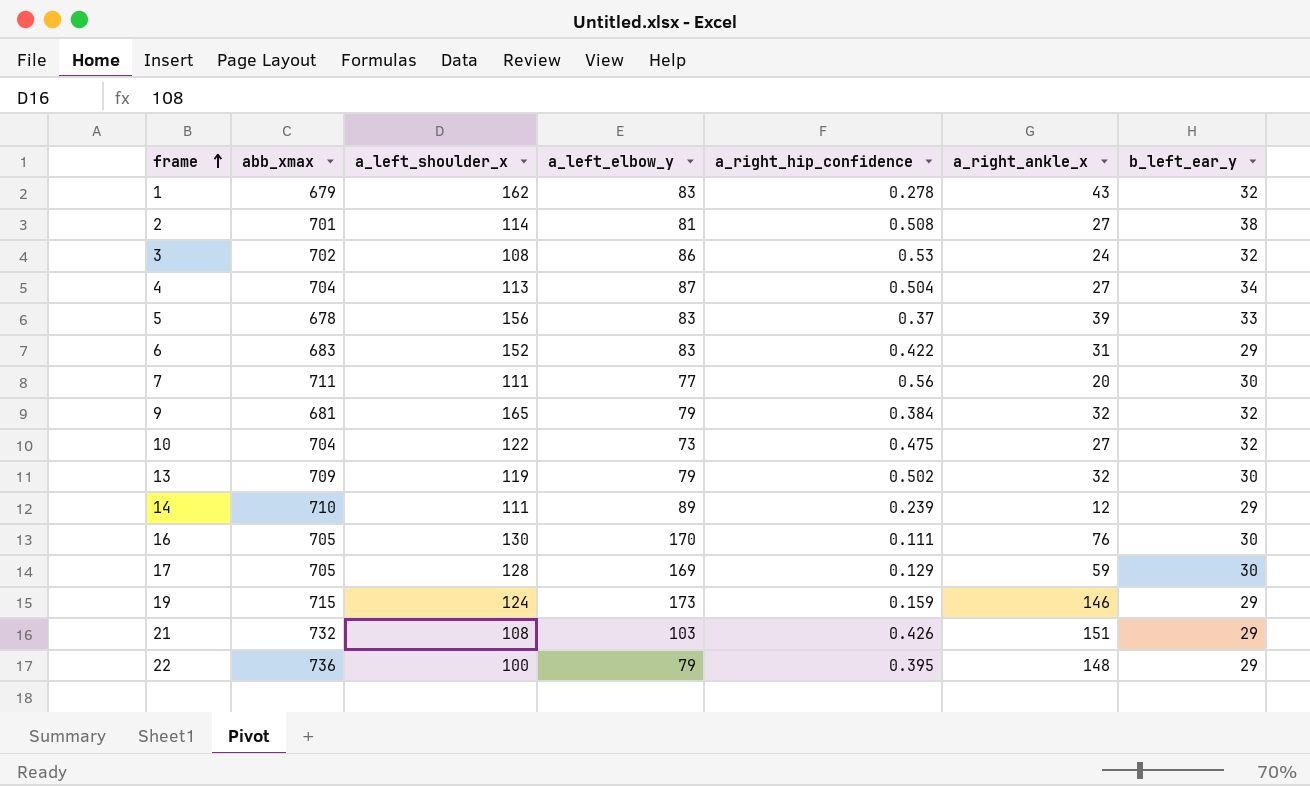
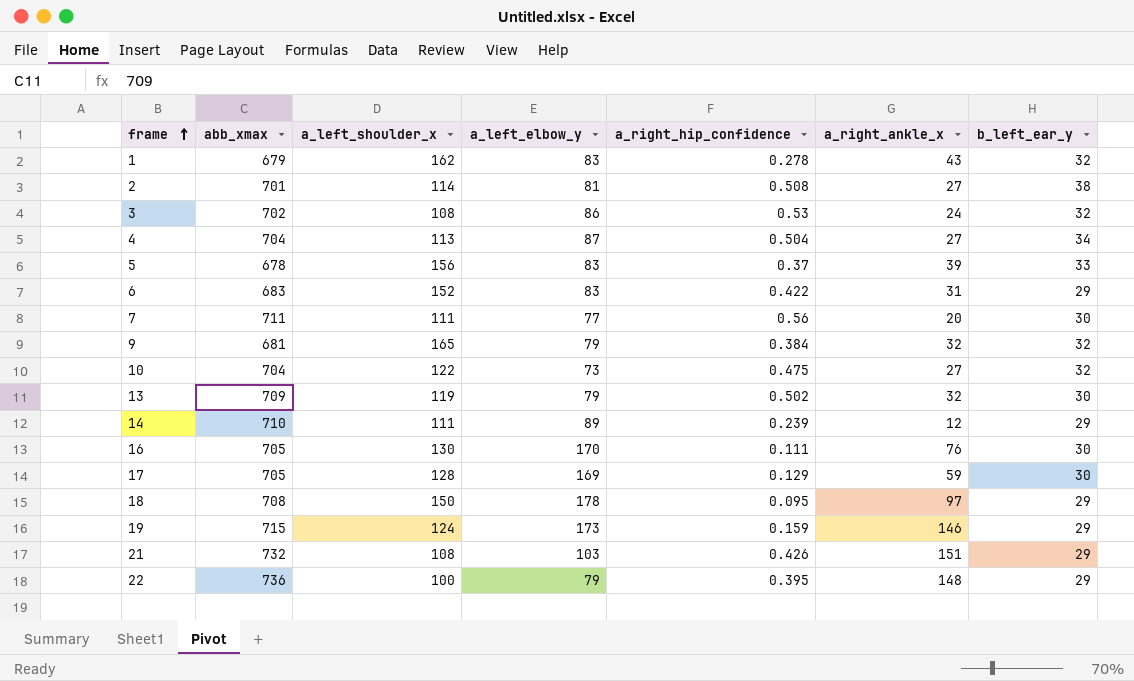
row 18: none -> 708 | 150 | 178 | 0.095 | 97 | 29

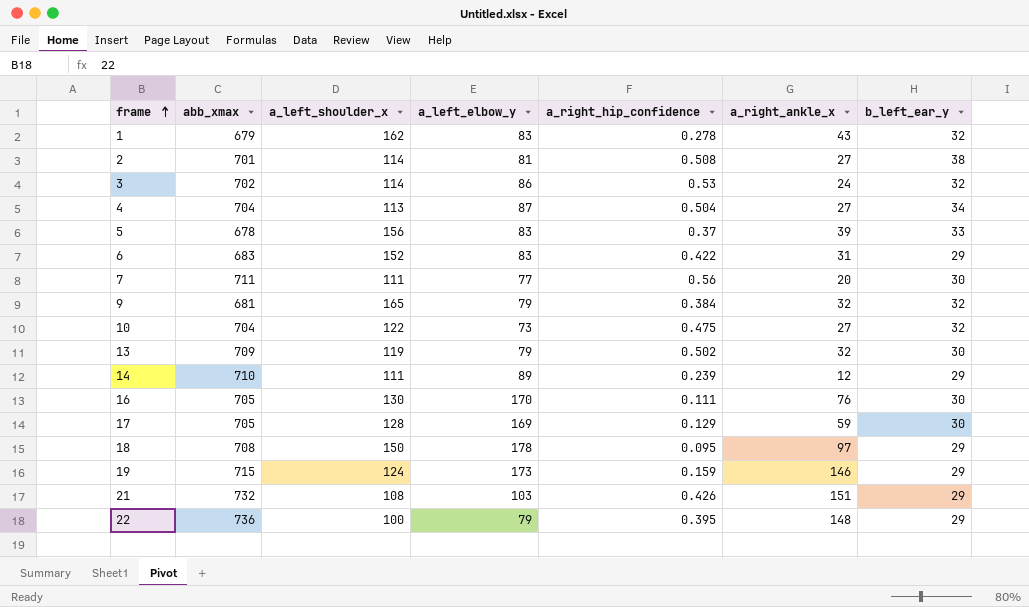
3 | a_left_shoulder_x: 108 -> 114

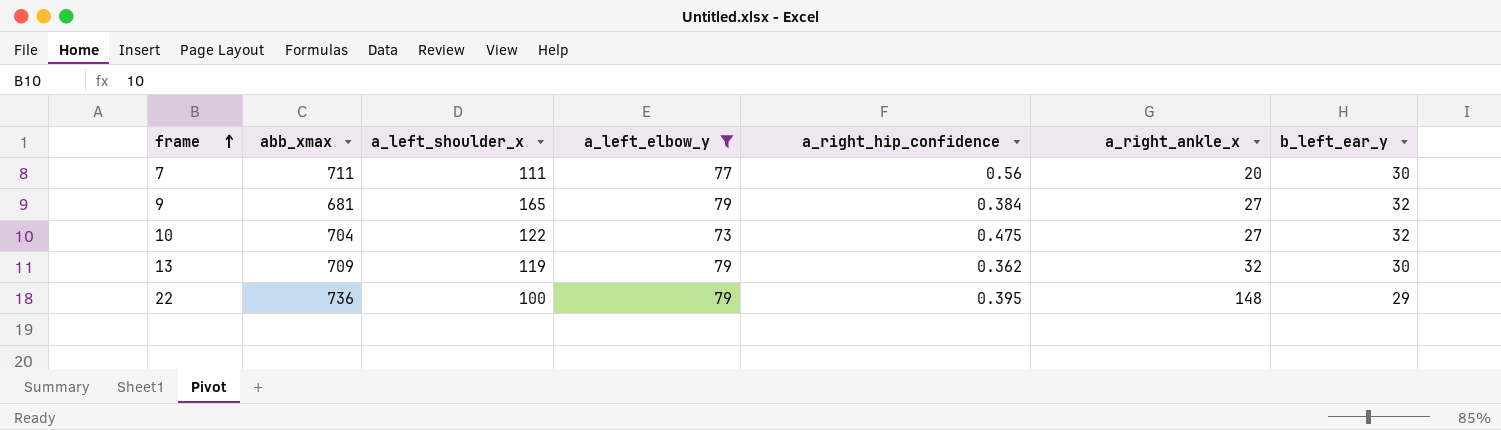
filter: none -> a_left_elbow_y <= 79
9 | a_right_ankle_x: 32 -> 27
13 | a_right_hip_confidence: 0.502 -> 0.362

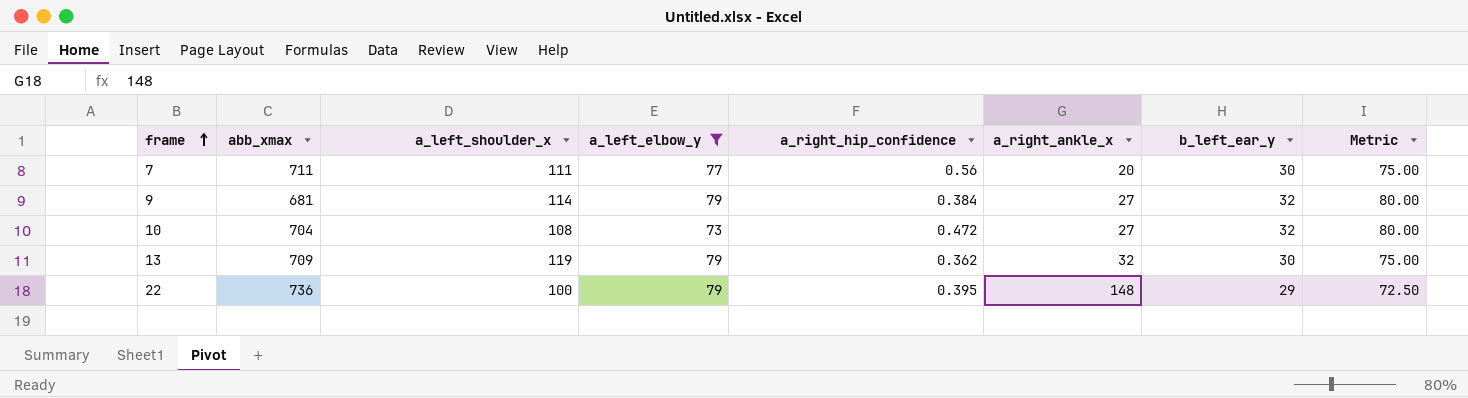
column Metric | formula: none -> [b_left_ear_y] * 2.5
9 | a_left_shoulder_x: 165 -> 114
10 | a_left_shoulder_x: 122 -> 108
10 | a_right_hip_confidence: 0.475 -> 0.472

